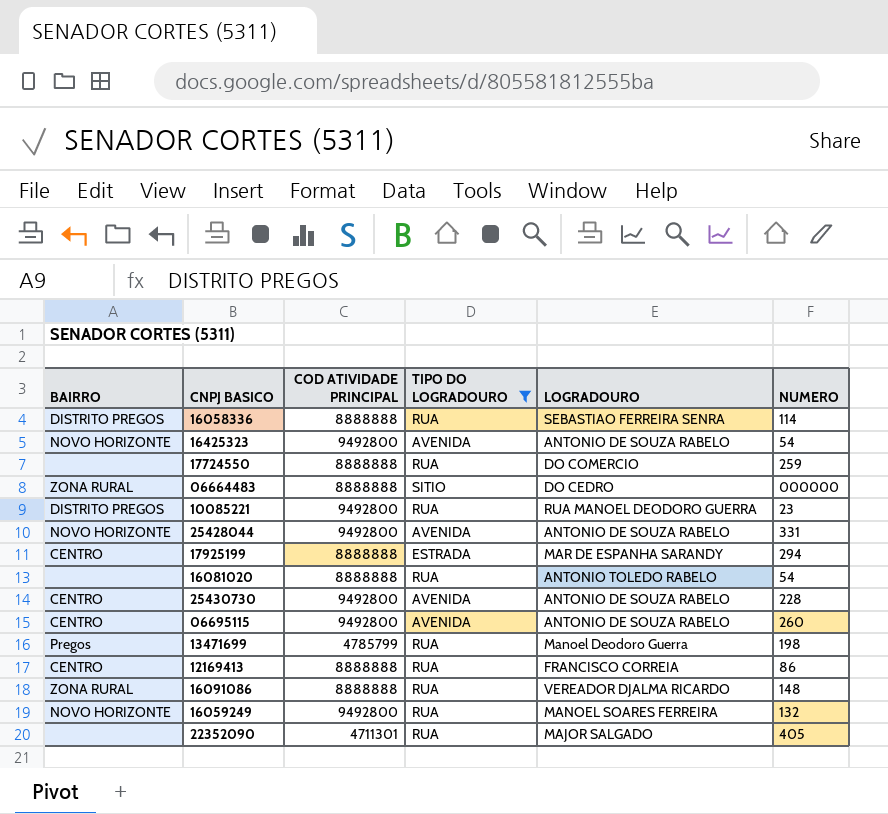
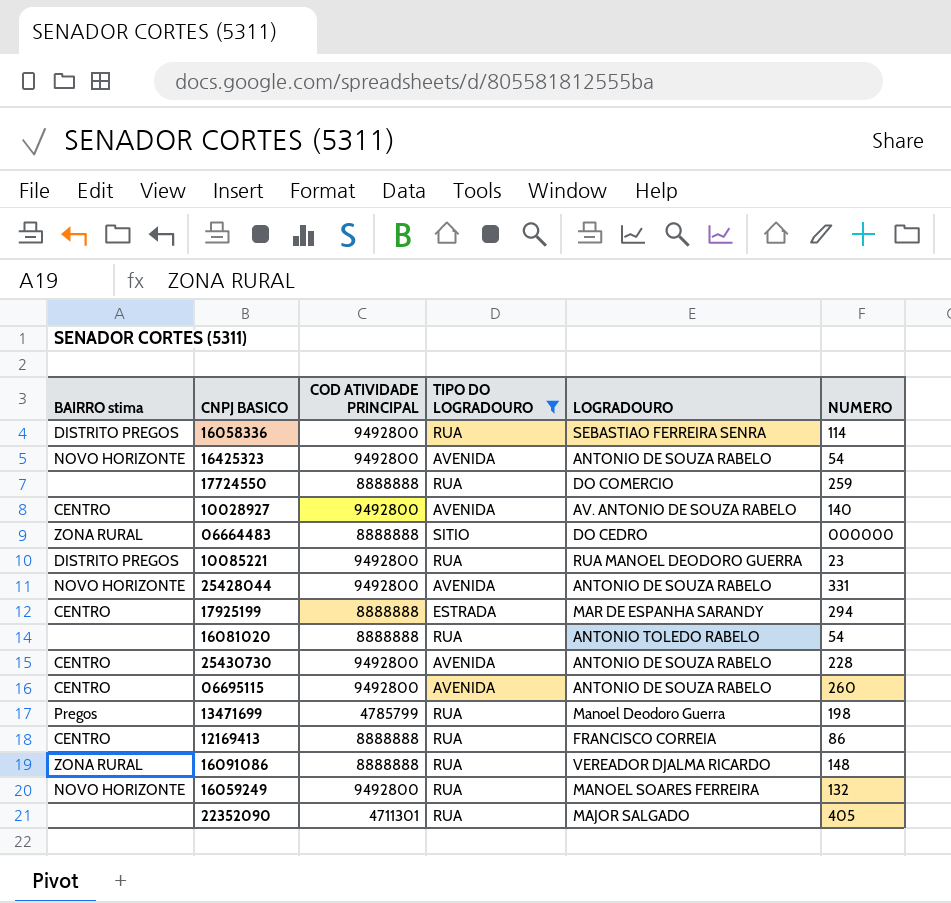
column name: BAIRRO -> BAIRRO stima
16058336 | COD ATIVIDADE PRINCIPAL: 8888888 -> 9492800
row 10028927: none -> CENTRO | 9492800 | AVENIDA | AV. ANTONIO DE SOUZA RABELO | 140

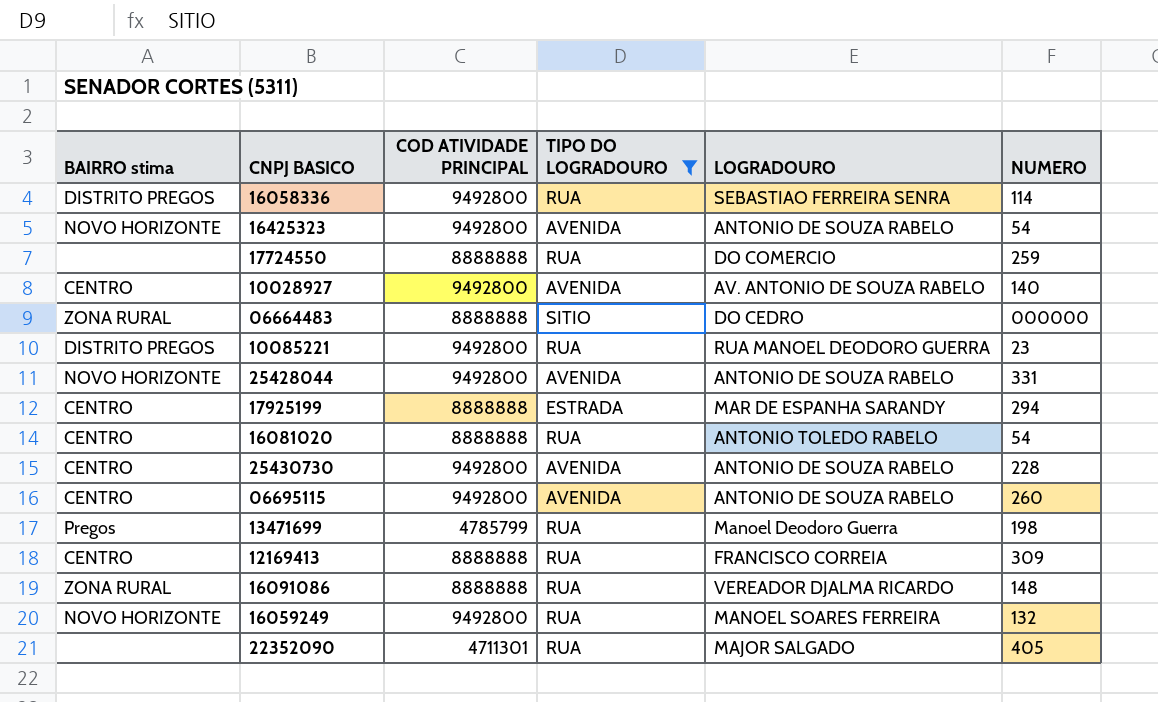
16081020 | BAIRRO stima: none -> CENTRO
12169413 | NUMERO: 86 -> 309

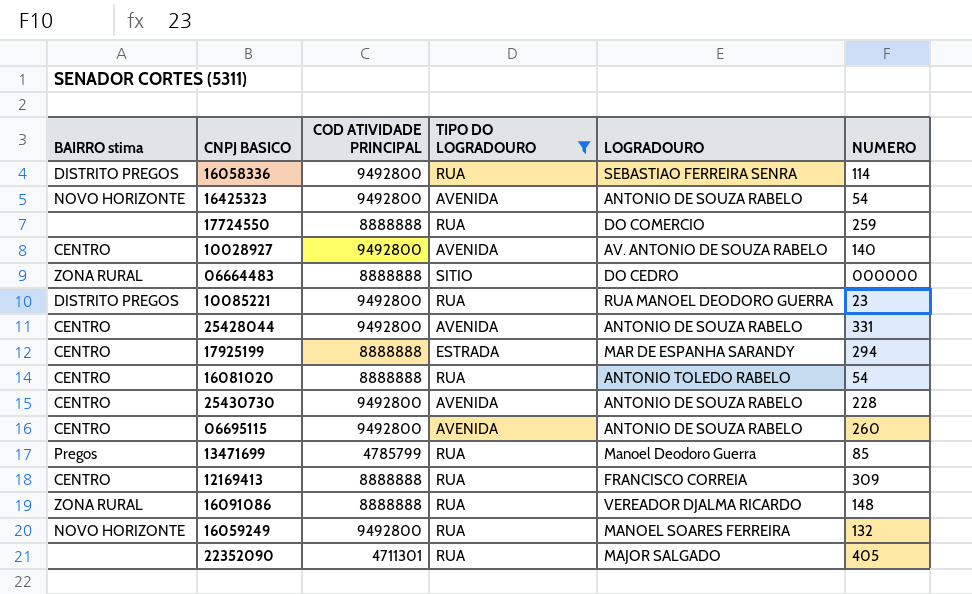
25428044 | BAIRRO stima: NOVO HORIZONTE -> CENTRO
13471699 | NUMERO: 198 -> 85

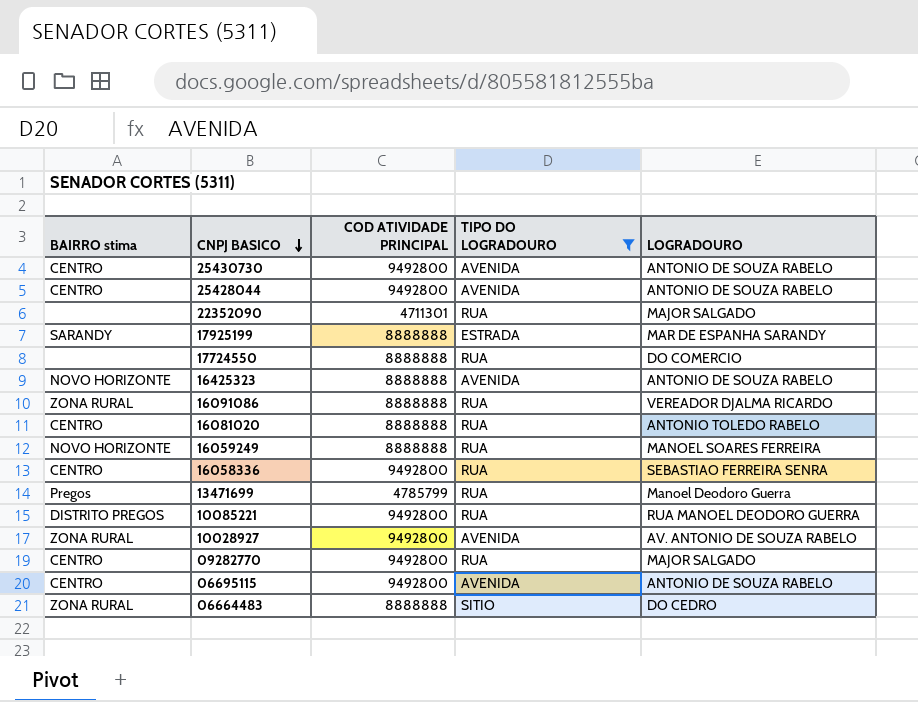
row order: none -> CNPJ BASICO descending
column NUMERO | position: 6 -> none
row 12169413: CENTRO | 8888888 | RUA | FRANCISCO CORREIA | 309 -> none
17925199 | BAIRRO stima: CENTRO -> SARANDY
16425323 | COD ATIVIDADE PRINCIPAL: 9492800 -> 8888888
16059249 | COD ATIVIDADE PRINCIPAL: 9492800 -> 8888888
16058336 | BAIRRO stima: DISTRITO PREGOS -> CENTRO
10028927 | BAIRRO stima: CENTRO -> ZONA RURAL
row 09282770: none -> CENTRO | 9492800 | RUA | MAJOR SALGADO

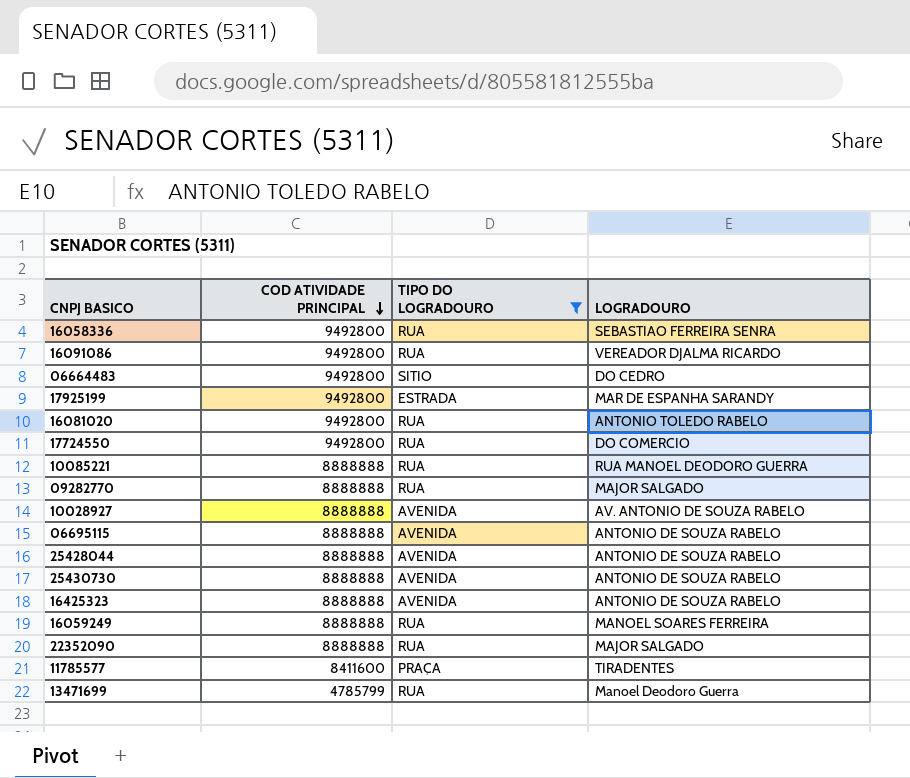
row order: CNPJ BASICO descending -> COD ATIVIDADE PRINCIPAL descending
column BAIRRO stima | position: 1 -> none
16091086 | COD ATIVIDADE PRINCIPAL: 8888888 -> 9492800
06664483 | COD ATIVIDADE PRINCIPAL: 8888888 -> 9492800
17925199 | COD ATIVIDADE PRINCIPAL: 8888888 -> 9492800
16081020 | COD ATIVIDADE PRINCIPAL: 8888888 -> 9492800
17724550 | COD ATIVIDADE PRINCIPAL: 8888888 -> 9492800
10085221 | COD ATIVIDADE PRINCIPAL: 9492800 -> 8888888
09282770 | COD ATIVIDADE PRINCIPAL: 9492800 -> 8888888
10028927 | COD ATIVIDADE PRINCIPAL: 9492800 -> 8888888
06695115 | COD ATIVIDADE PRINCIPAL: 9492800 -> 8888888
25428044 | COD ATIVIDADE PRINCIPAL: 9492800 -> 8888888
25430730 | COD ATIVIDADE PRINCIPAL: 9492800 -> 8888888
22352090 | COD ATIVIDADE PRINCIPAL: 4711301 -> 8888888
row 11785577: none -> 8411600 | PRAÇA | TIRADENTES

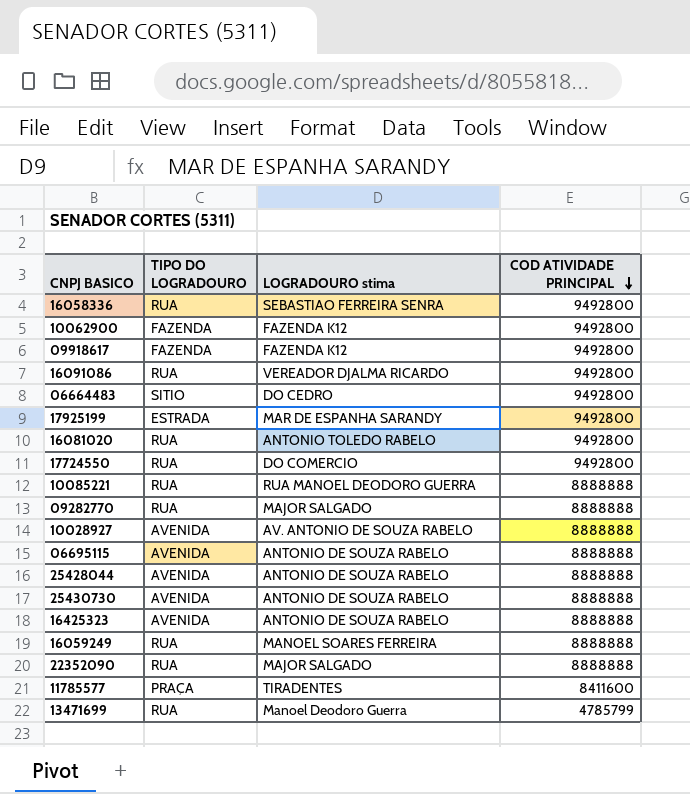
filter: TIPO DO LOGRADOURO != FAZENDA -> none
column name: LOGRADOURO -> LOGRADOURO stima
column COD ATIVIDADE PRINCIPAL | position: 2 -> 4

